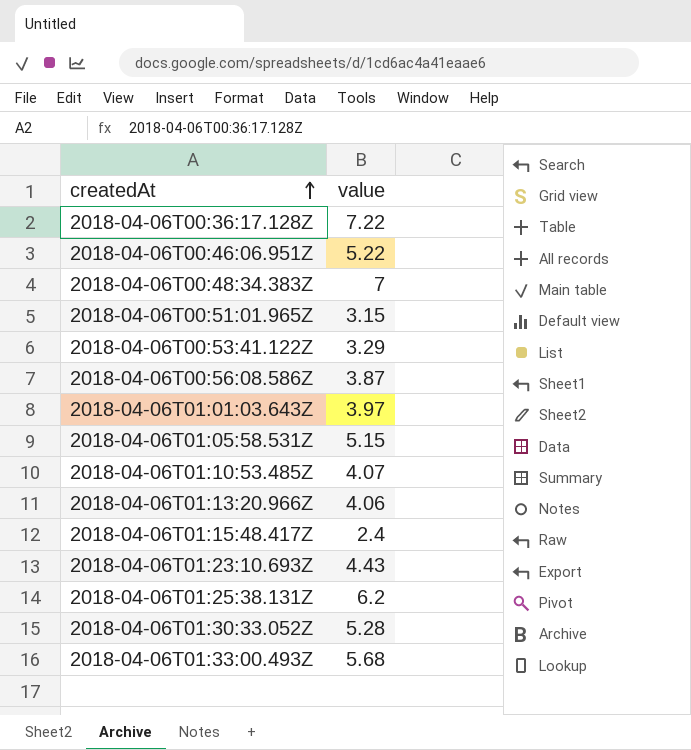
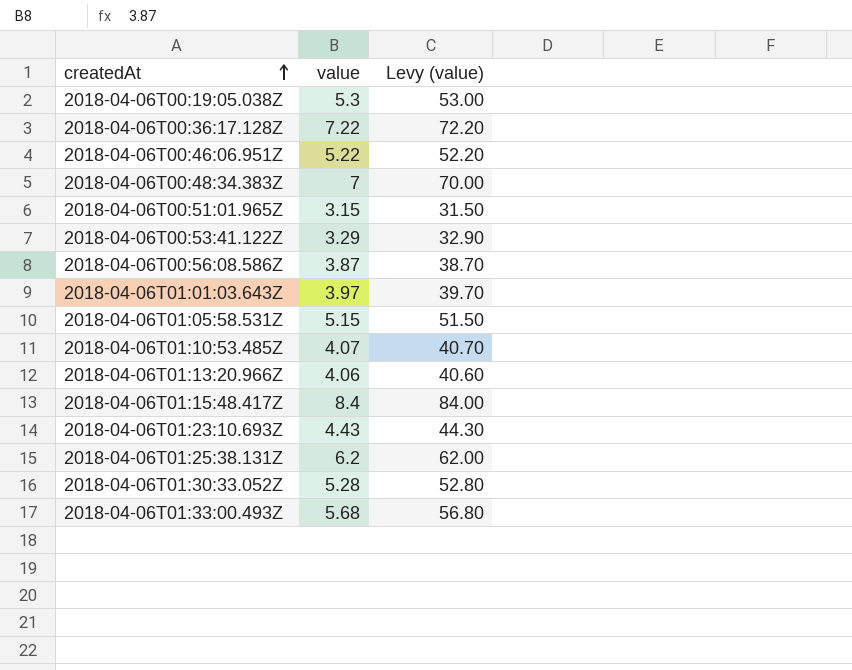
column Levy (value) | formula: none -> [value] * 10
row 2018-04-06T00:19:05.038Z: none -> 5.3 | 53.00
2018-04-06T01:15:48.417Z | value: 2.4 -> 8.4

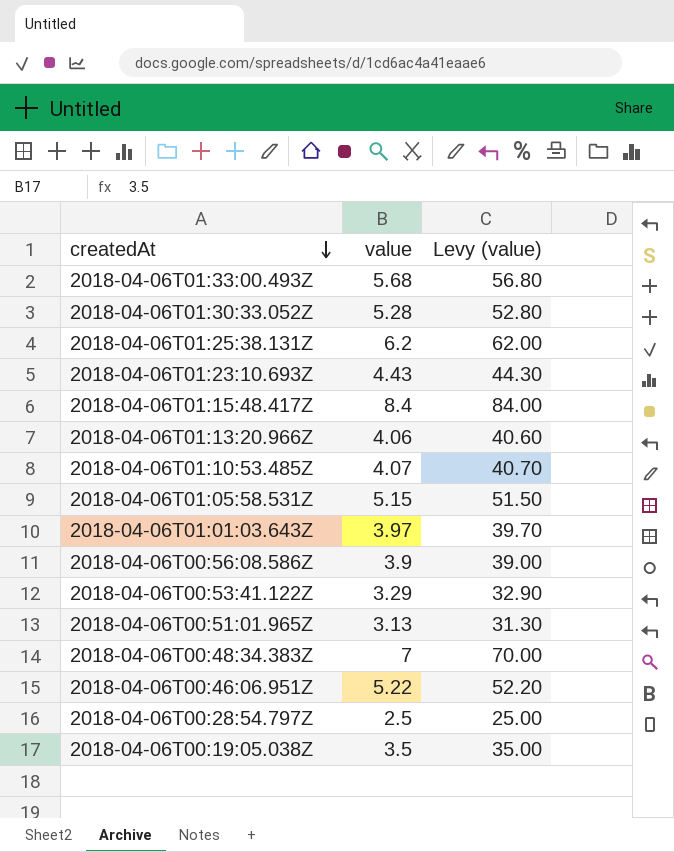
row order: createdAt ascending -> createdAt descending
row 2018-04-06T00:36:17.128Z: 7.22 | 72.20 -> none
2018-04-06T00:56:08.586Z | value: 3.87 -> 3.9
2018-04-06T00:56:08.586Z | Levy (value): 38.70 -> 39.00
2018-04-06T00:51:01.965Z | value: 3.15 -> 3.13
2018-04-06T00:51:01.965Z | Levy (value): 31.50 -> 31.30
row 2018-04-06T00:28:54.797Z: none -> 2.5 | 25.00
2018-04-06T00:19:05.038Z | value: 5.3 -> 3.5
2018-04-06T00:19:05.038Z | Levy (value): 53.00 -> 35.00

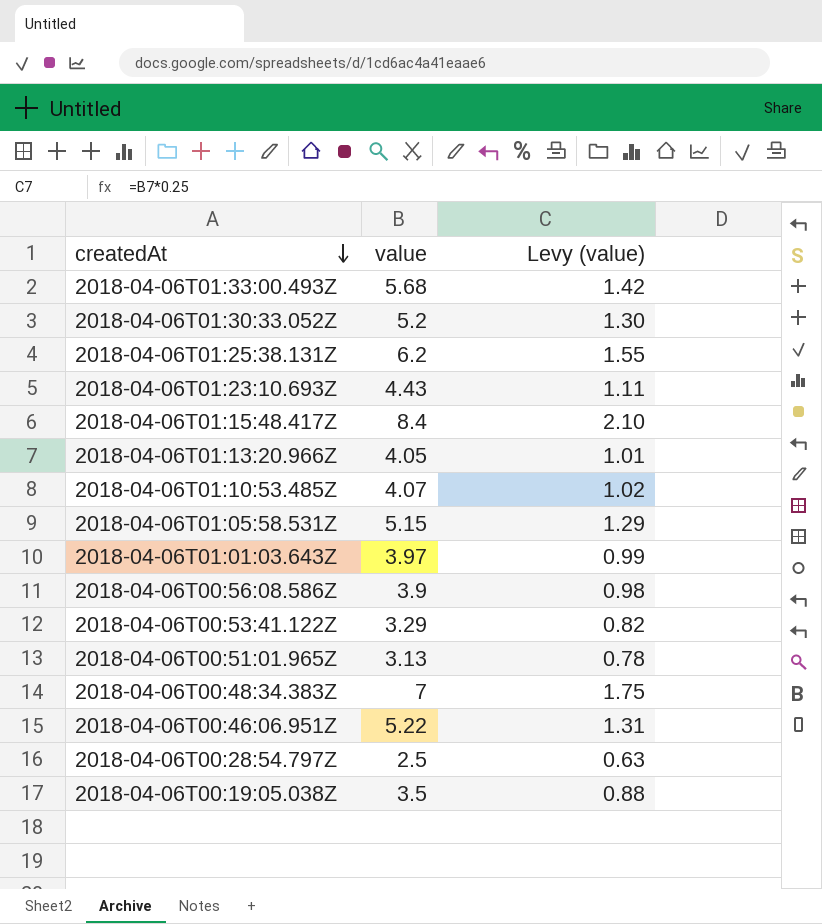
column Levy (value) | formula: [value] * 10 -> [value] * 0.25
2018-04-06T01:30:33.052Z | value: 5.28 -> 5.2
2018-04-06T01:13:20.966Z | value: 4.06 -> 4.05

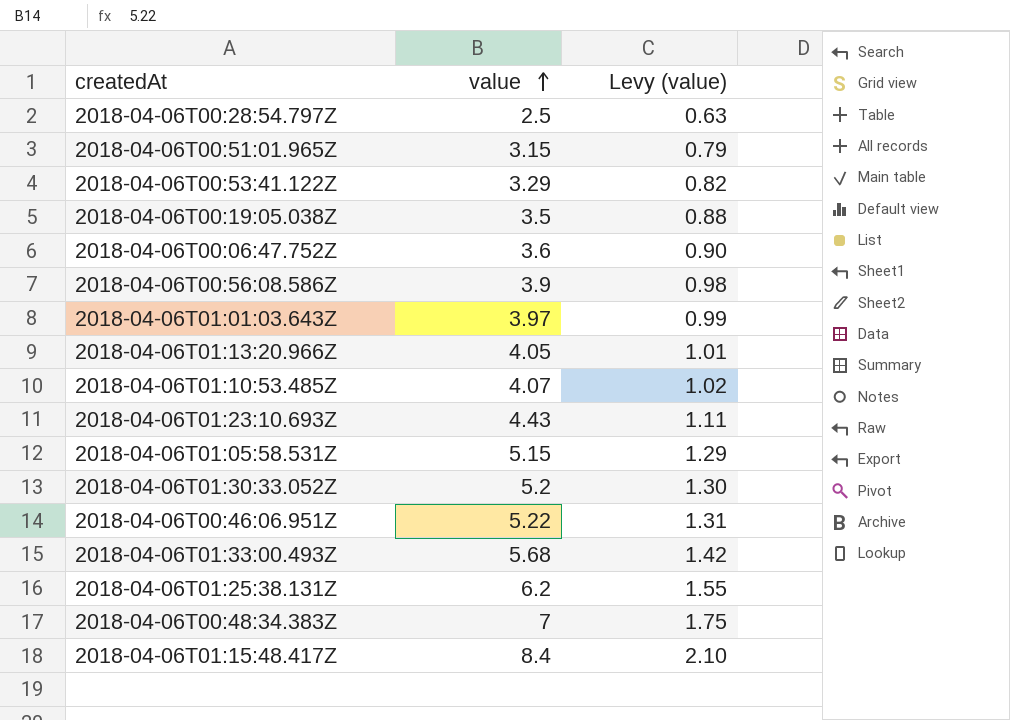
row order: createdAt descending -> value ascending
2018-04-06T00:51:01.965Z | value: 3.13 -> 3.15
2018-04-06T00:51:01.965Z | Levy (value): 0.78 -> 0.79
row 2018-04-06T00:06:47.752Z: none -> 3.6 | 0.90

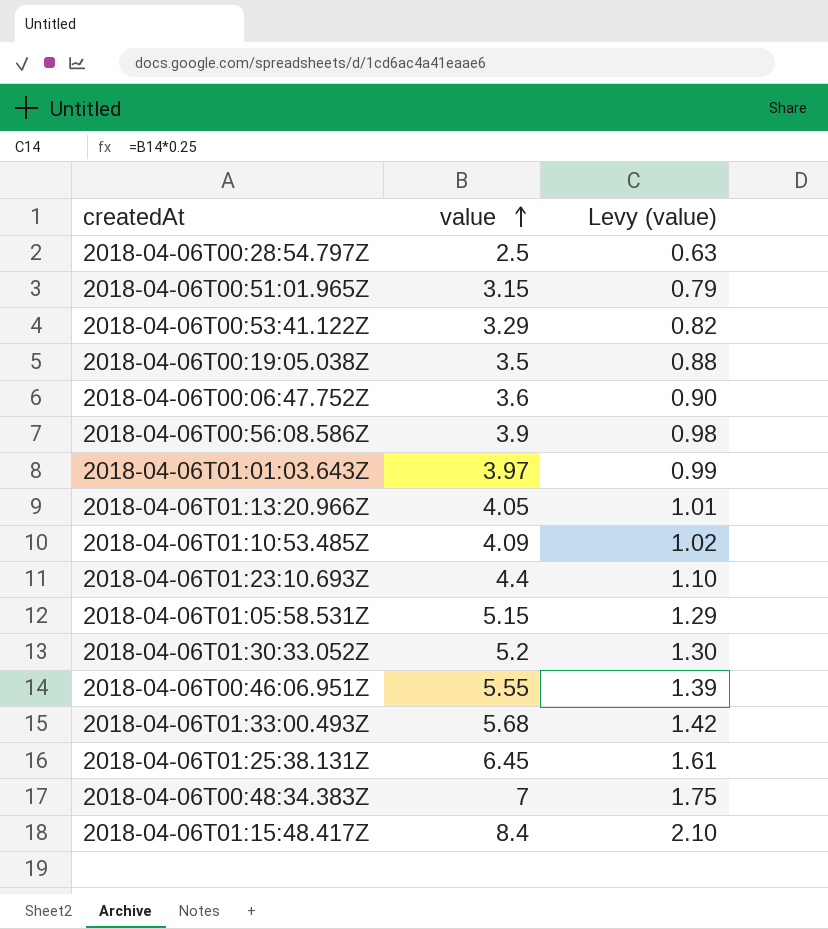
2018-04-06T01:10:53.485Z | value: 4.07 -> 4.09
2018-04-06T01:23:10.693Z | value: 4.43 -> 4.4
2018-04-06T01:23:10.693Z | Levy (value): 1.11 -> 1.10
2018-04-06T00:46:06.951Z | value: 5.22 -> 5.55
2018-04-06T00:46:06.951Z | Levy (value): 1.31 -> 1.39
2018-04-06T01:25:38.131Z | value: 6.2 -> 6.45
2018-04-06T01:25:38.131Z | Levy (value): 1.55 -> 1.61

